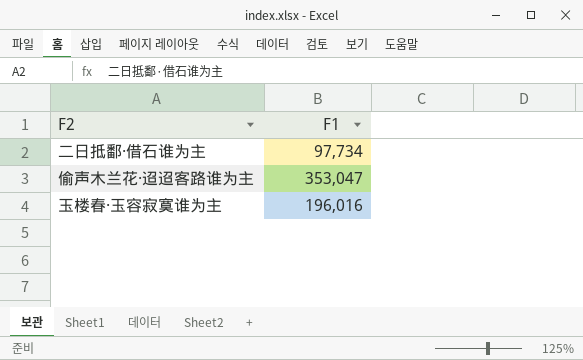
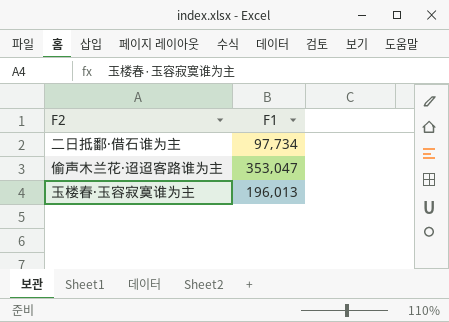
玉楼春·玉容寂寞谁为主 | F1: 196,016 -> 196,013

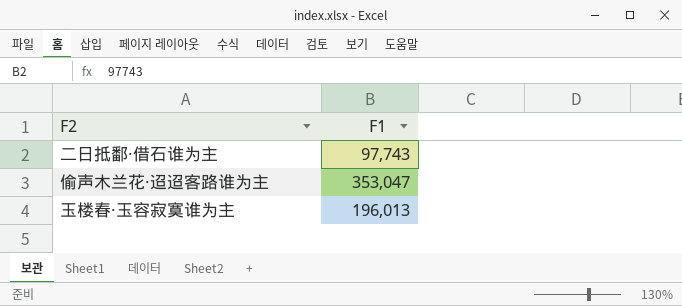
二日抵鄱·借石谁为主 | F1: 97,734 -> 97,743

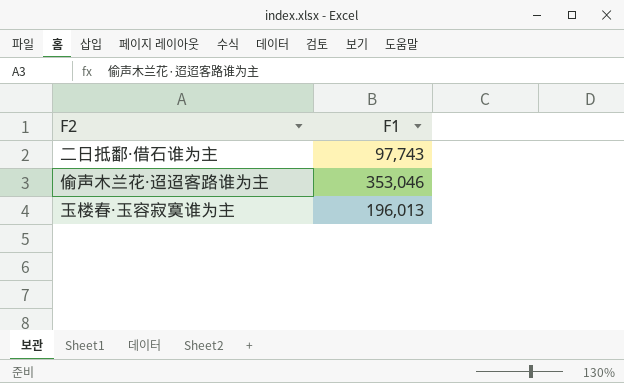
偷声木兰花·迢迢客路谁为主 | F1: 353,047 -> 353,046

